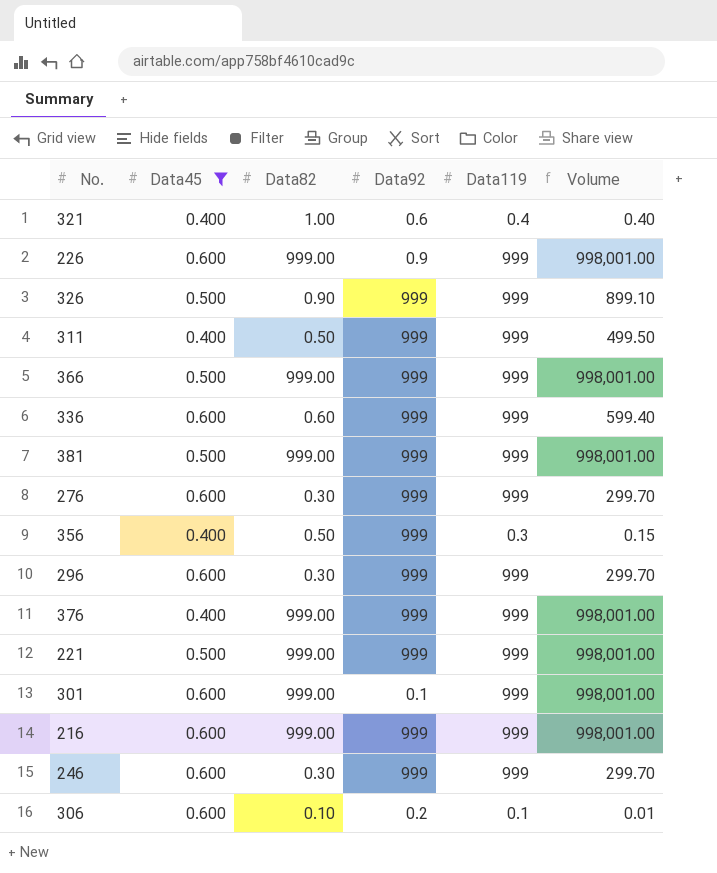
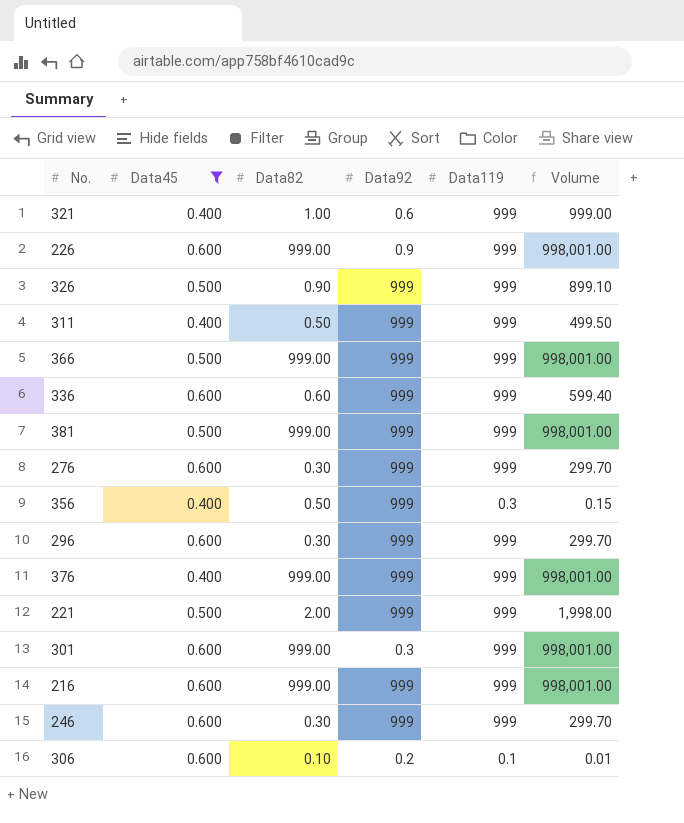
321 | Data119: 0.4 -> 999
321 | Volume: 0.40 -> 999.00
221 | Data82: 999.00 -> 2.00
221 | Volume: 998,001.00 -> 1,998.00
301 | Data92: 0.1 -> 0.3

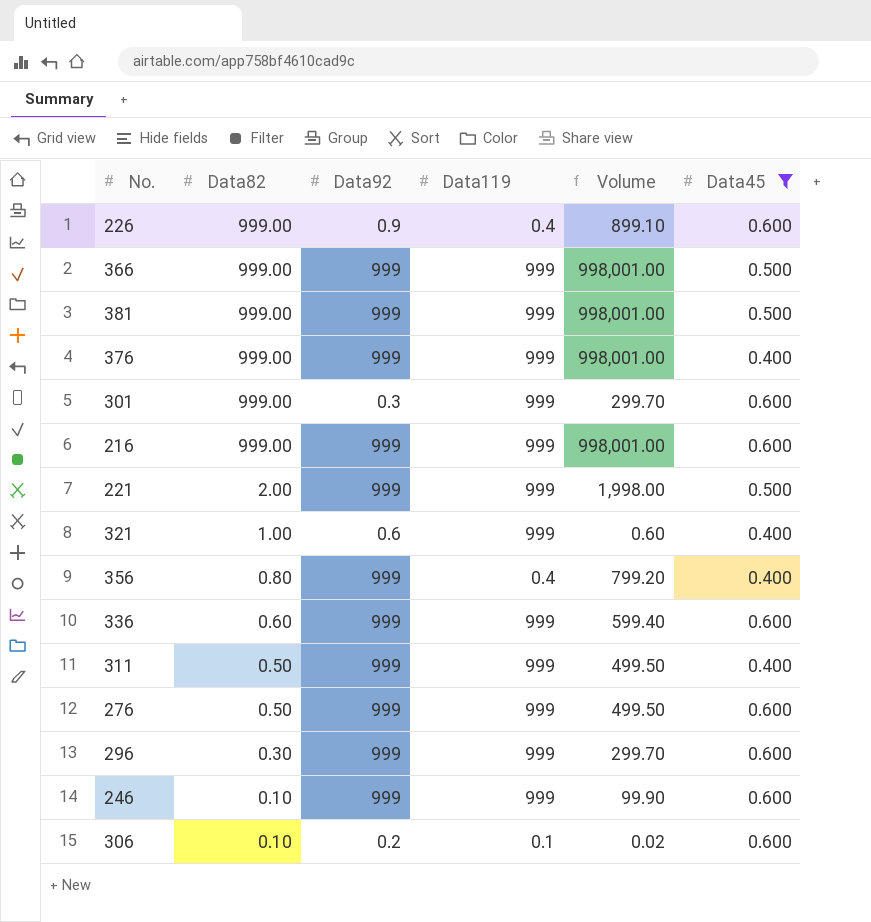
row order: none -> Data82 descending
column Volume | formula: [Data82] * [Data119] -> [Data82] * [Data92]
column Data45 | position: 2 -> 6
row 326: 0.500 | 0.90 | 999 | 999 | 899.10 -> none
226 | Data119: 999 -> 0.4
356 | Data82: 0.50 -> 0.80
356 | Data119: 0.3 -> 0.4
276 | Data82: 0.30 -> 0.50
246 | Data82: 0.30 -> 0.10

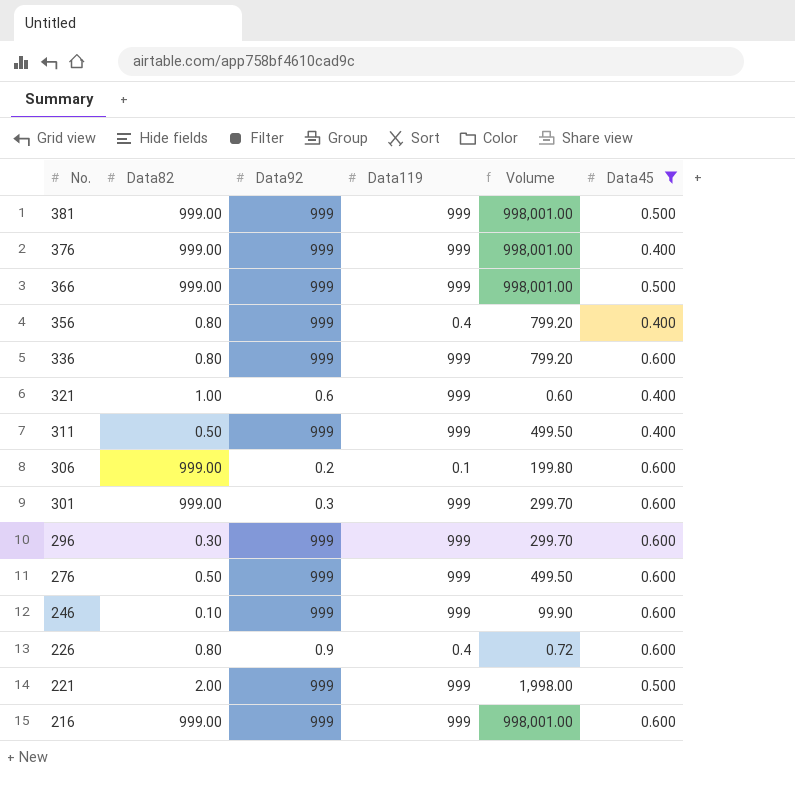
row order: Data82 descending -> No. descending
336 | Data82: 0.60 -> 0.80
336 | Volume: 599.40 -> 799.20
306 | Data82: 0.10 -> 999.00
306 | Volume: 0.02 -> 199.80
226 | Data82: 999.00 -> 0.80
226 | Volume: 899.10 -> 0.72

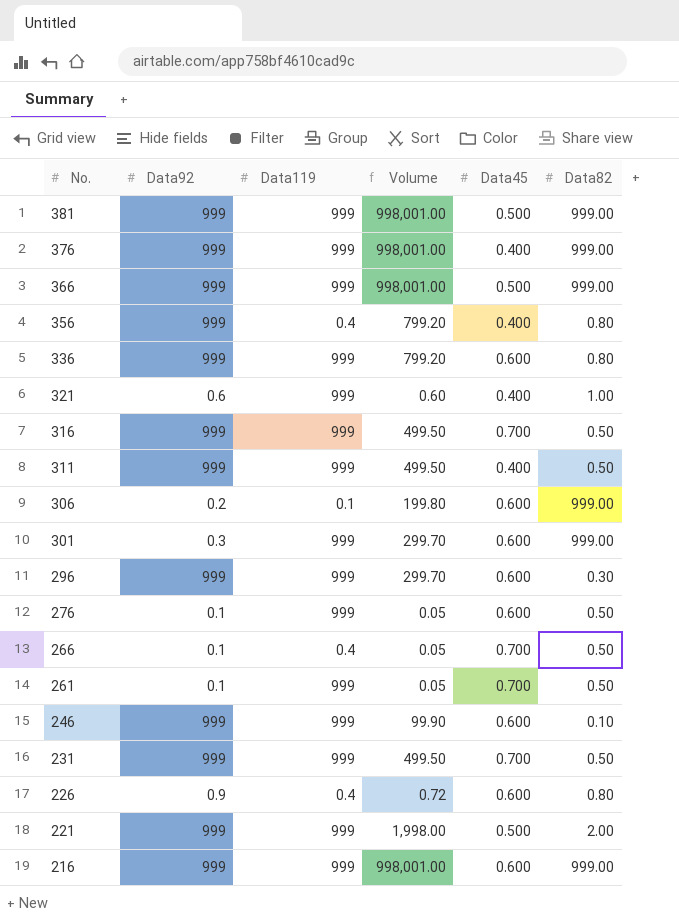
filter: Data45 != 0.700 -> none
column Data82 | position: 2 -> 6
276 | Data92: 999 -> 0.1
276 | Volume: 499.50 -> 0.05

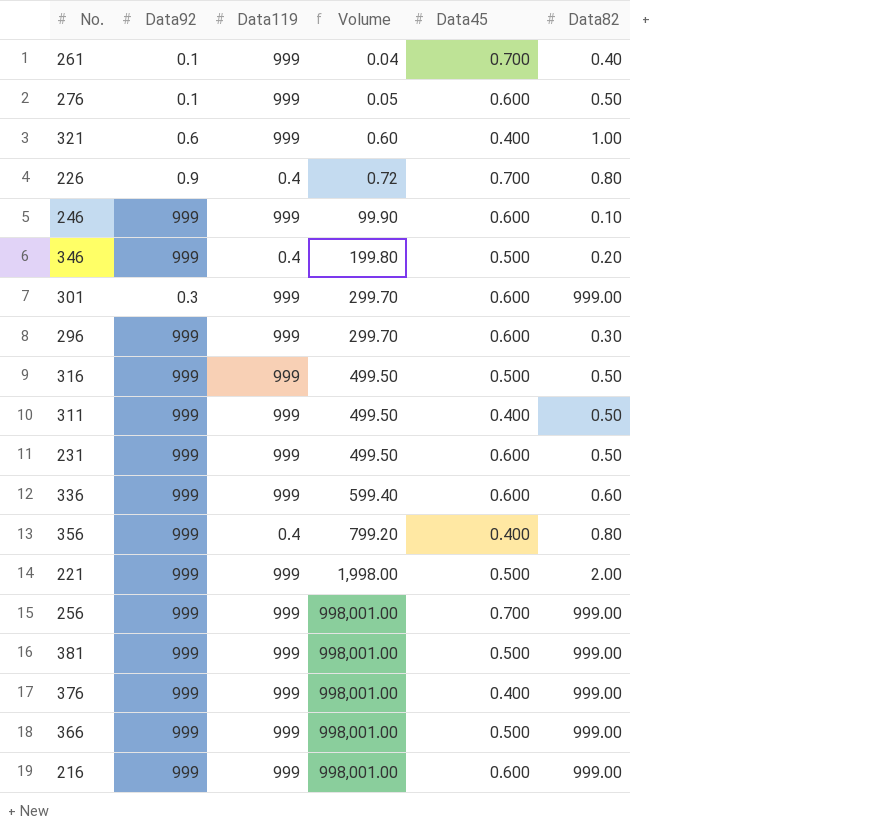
row order: No. descending -> Volume ascending
row 306: 0.2 | 0.1 | 199.80 | 0.600 | 999.00 -> none
row 266: 0.1 | 0.4 | 0.05 | 0.700 | 0.50 -> none
261 | Volume: 0.05 -> 0.04
261 | Data82: 0.50 -> 0.40
226 | Data45: 0.600 -> 0.700
row 346: none -> 999 | 0.4 | 199.80 | 0.500 | 0.20
316 | Data45: 0.700 -> 0.500
231 | Data45: 0.700 -> 0.600
336 | Volume: 799.20 -> 599.40
336 | Data82: 0.80 -> 0.60
row 256: none -> 999 | 999 | 998,001.00 | 0.700 | 999.00

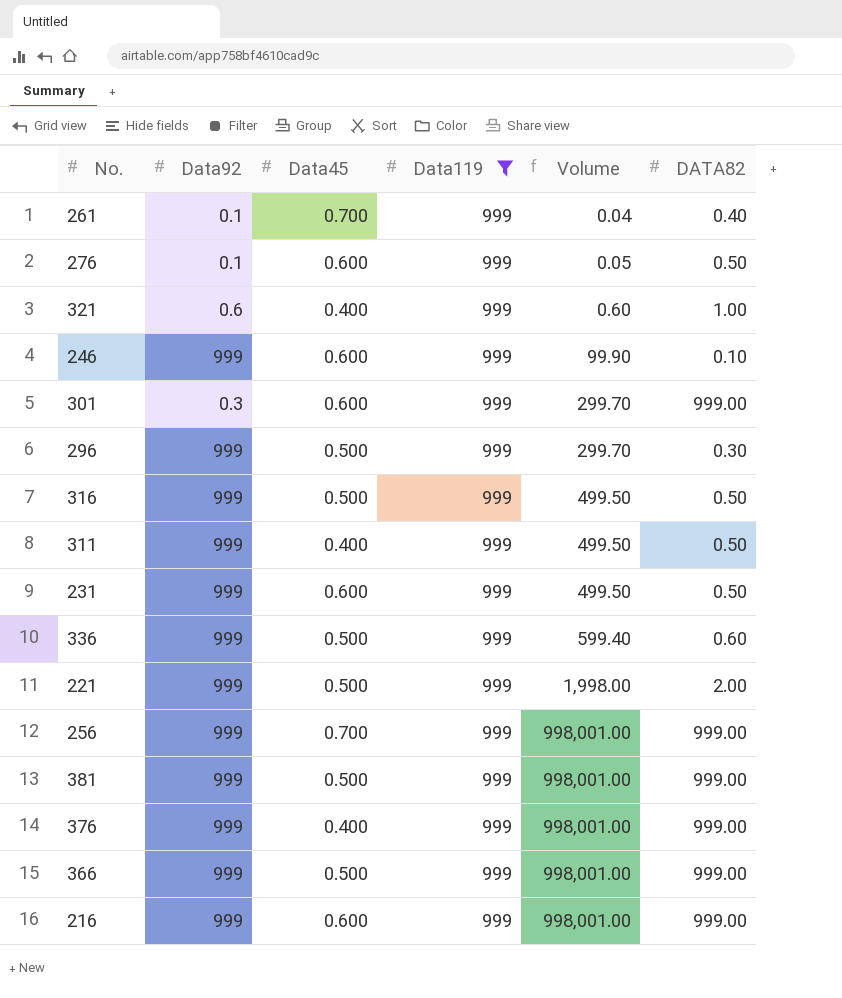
filter: none -> Data119 = 999
column Data45 | position: 5 -> 3
column name: Data82 -> DATA82
296 | Data45: 0.600 -> 0.500
336 | Data45: 0.600 -> 0.500

